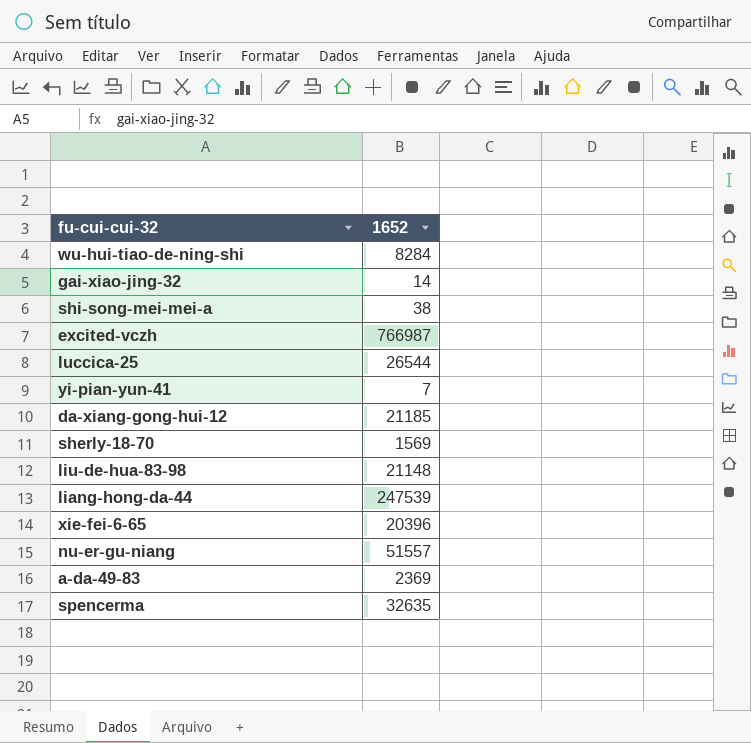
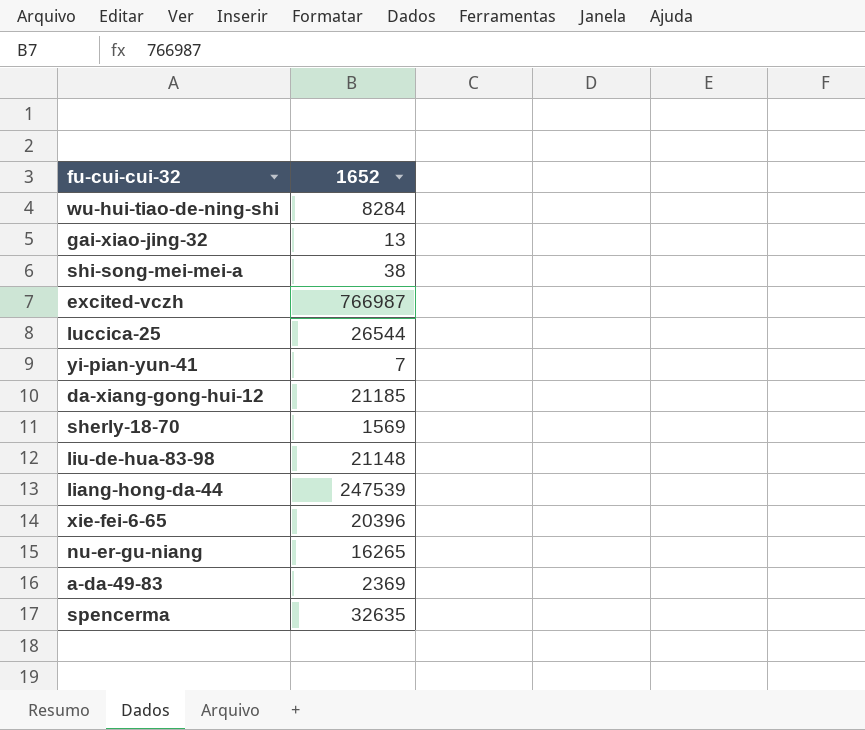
gai-xiao-jing-32 | 1652: 14 -> 13
nu-er-gu-niang | 1652: 51557 -> 16265

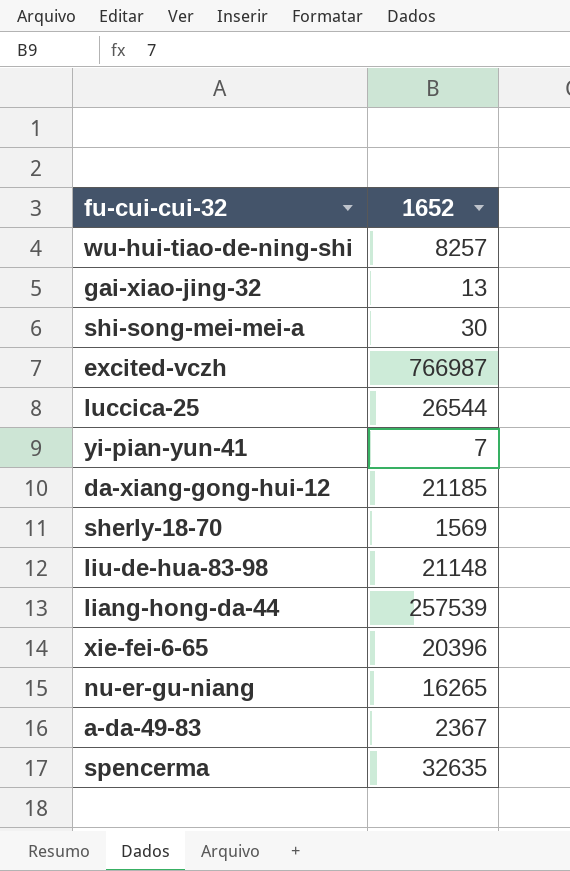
wu-hui-tiao-de-ning-shi | 1652: 8284 -> 8257
shi-song-mei-mei-a | 1652: 38 -> 30
liang-hong-da-44 | 1652: 247539 -> 257539
a-da-49-83 | 1652: 2369 -> 2367

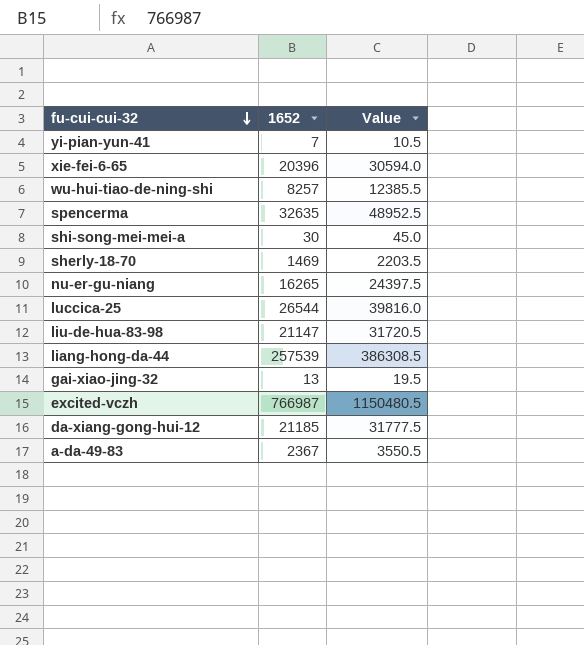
row order: none -> fu-cui-cui-32 descending
column Value | formula: none -> [1652] * 1.5
sherly-18-70 | 1652: 1569 -> 1469
liu-de-hua-83-98 | 1652: 21148 -> 21147

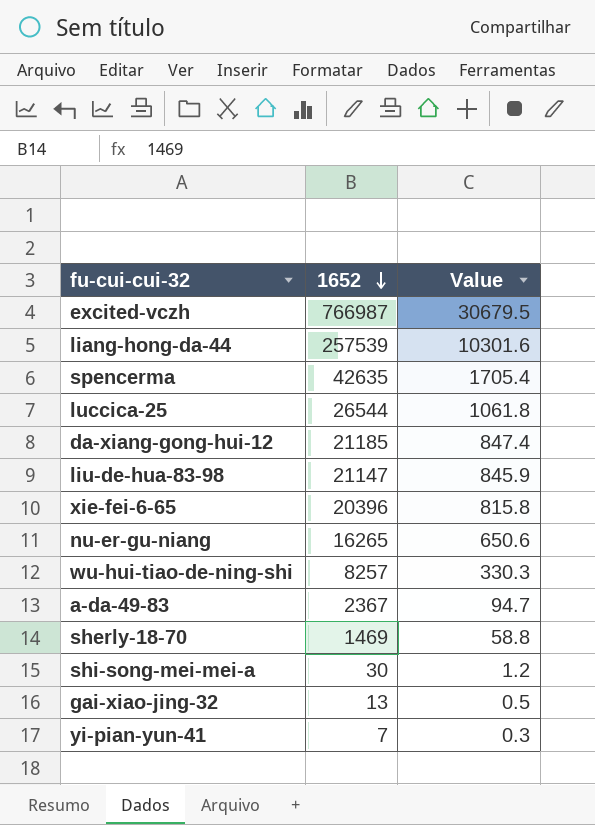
row order: fu-cui-cui-32 descending -> 1652 descending
column Value | formula: [1652] * 1.5 -> [1652] * 0.04
spencerma | 1652: 32635 -> 42635

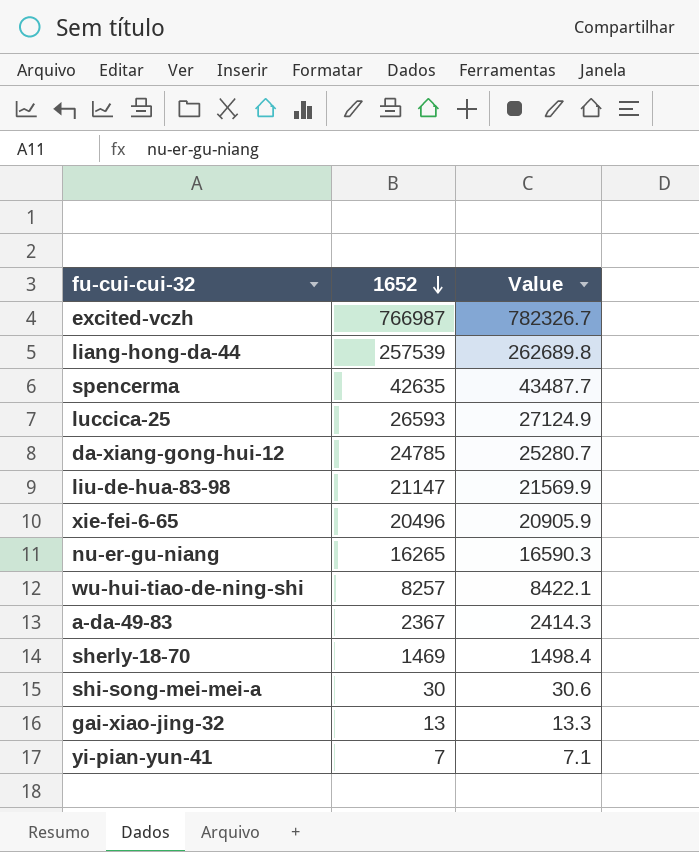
column Value | formula: [1652] * 0.04 -> [1652] * 1.02
luccica-25 | 1652: 26544 -> 26593
da-xiang-gong-hui-12 | 1652: 21185 -> 24785
xie-fei-6-65 | 1652: 20396 -> 20496

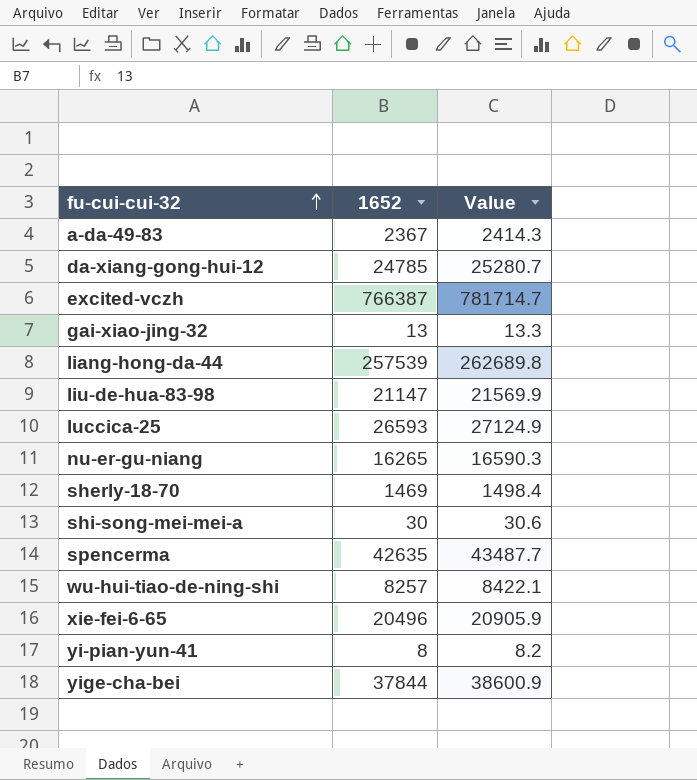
row order: 1652 descending -> fu-cui-cui-32 ascending
excited-vczh | 1652: 766987 -> 766387
excited-vczh | Value: 782326.7 -> 781714.7
yi-pian-yun-41 | 1652: 7 -> 8
yi-pian-yun-41 | Value: 7.1 -> 8.2
row yige-cha-bei: none -> 37844 | 38600.9

